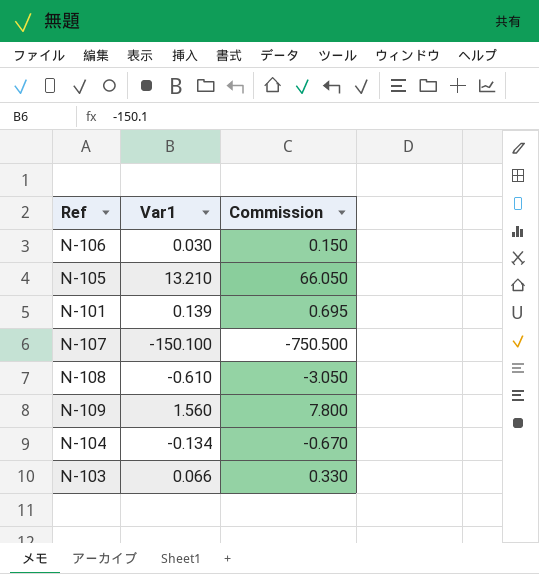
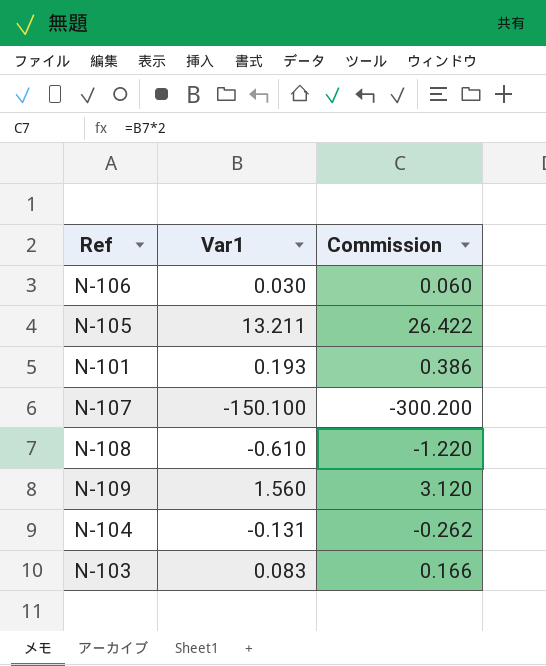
column Commission | formula: [Var1] * 5 -> [Var1] * 2
N-105 | Var1: 13.210 -> 13.211
N-101 | Var1: 0.139 -> 0.193
N-104 | Var1: -0.134 -> -0.131
N-103 | Var1: 0.066 -> 0.083

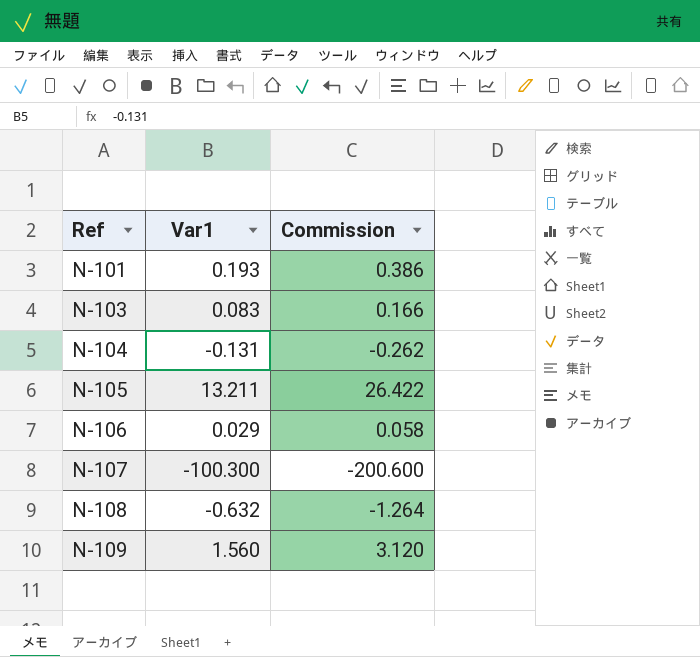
row order: none -> Ref ascending
N-106 | Var1: 0.030 -> 0.029
N-106 | Commission: 0.060 -> 0.058
N-107 | Var1: -150.100 -> -100.300
N-107 | Commission: -300.200 -> -200.600
N-108 | Var1: -0.610 -> -0.632
N-108 | Commission: -1.220 -> -1.264

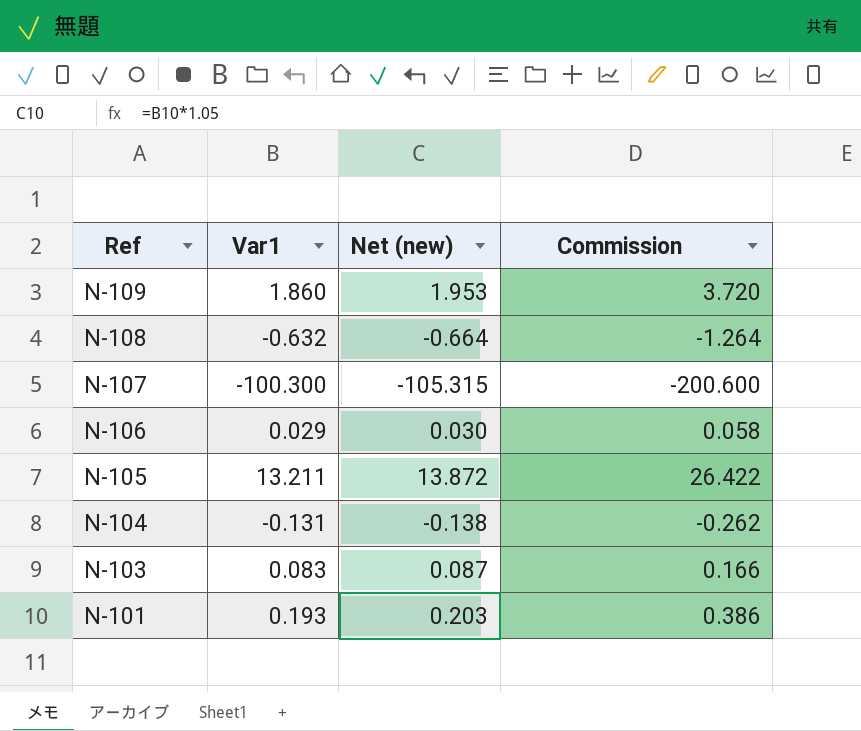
row order: Ref ascending -> Ref descending
column Net (new) | formula: none -> [Var1] * 1.05
N-109 | Var1: 1.560 -> 1.860
N-109 | Commission: 3.120 -> 3.720

